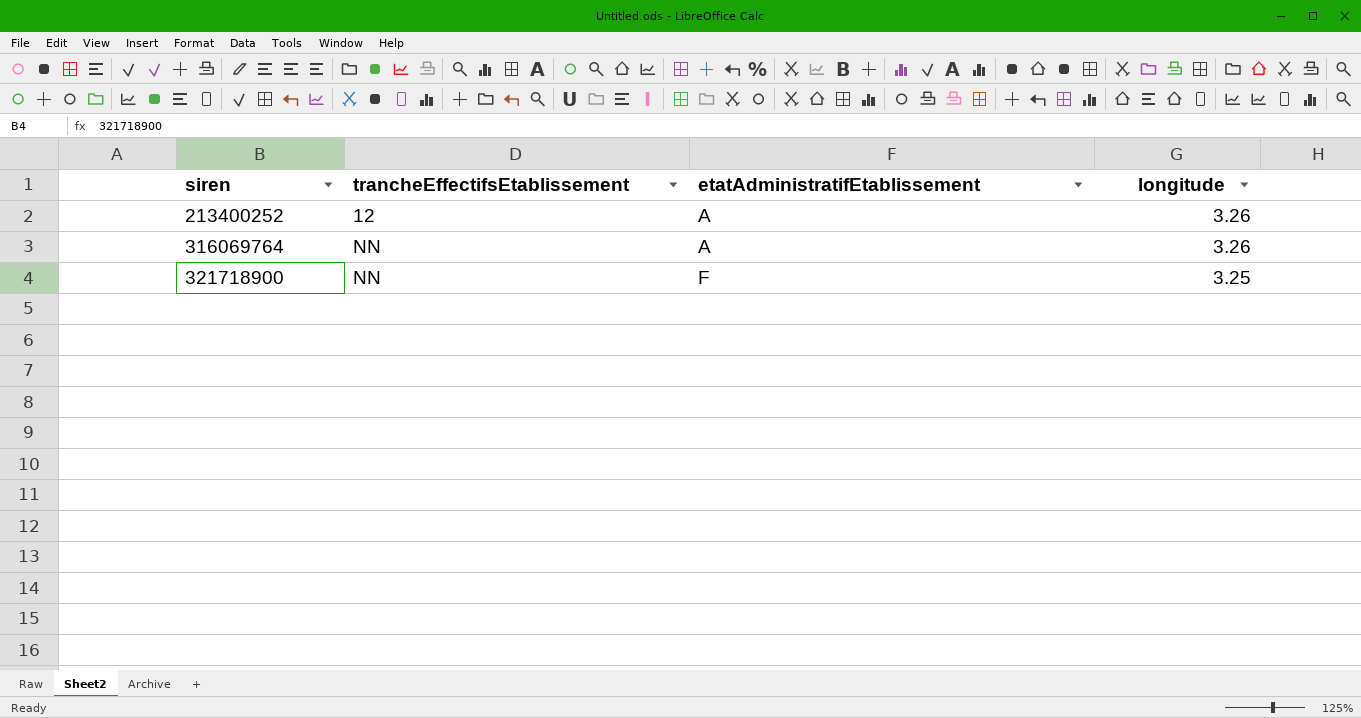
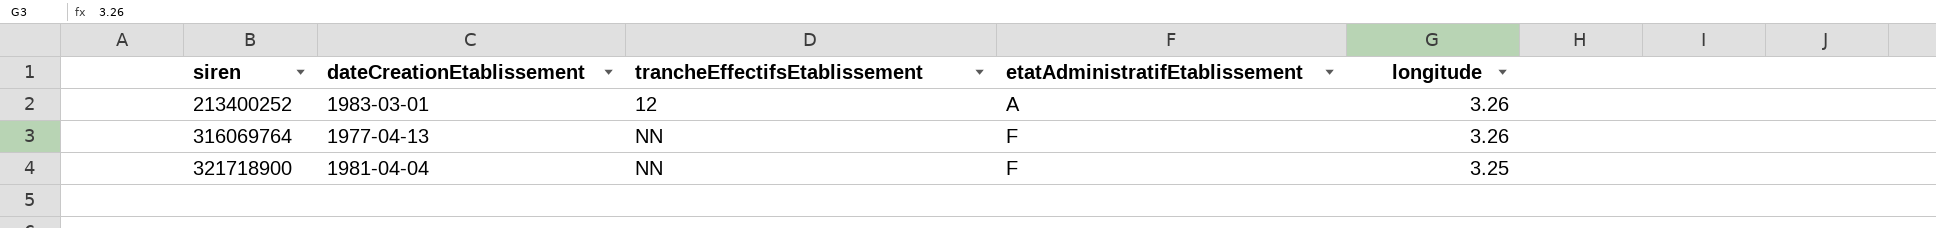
column dateCreationEtablissement | position: none -> 2
316069764 | etatAdministratifEtablissement: A -> F

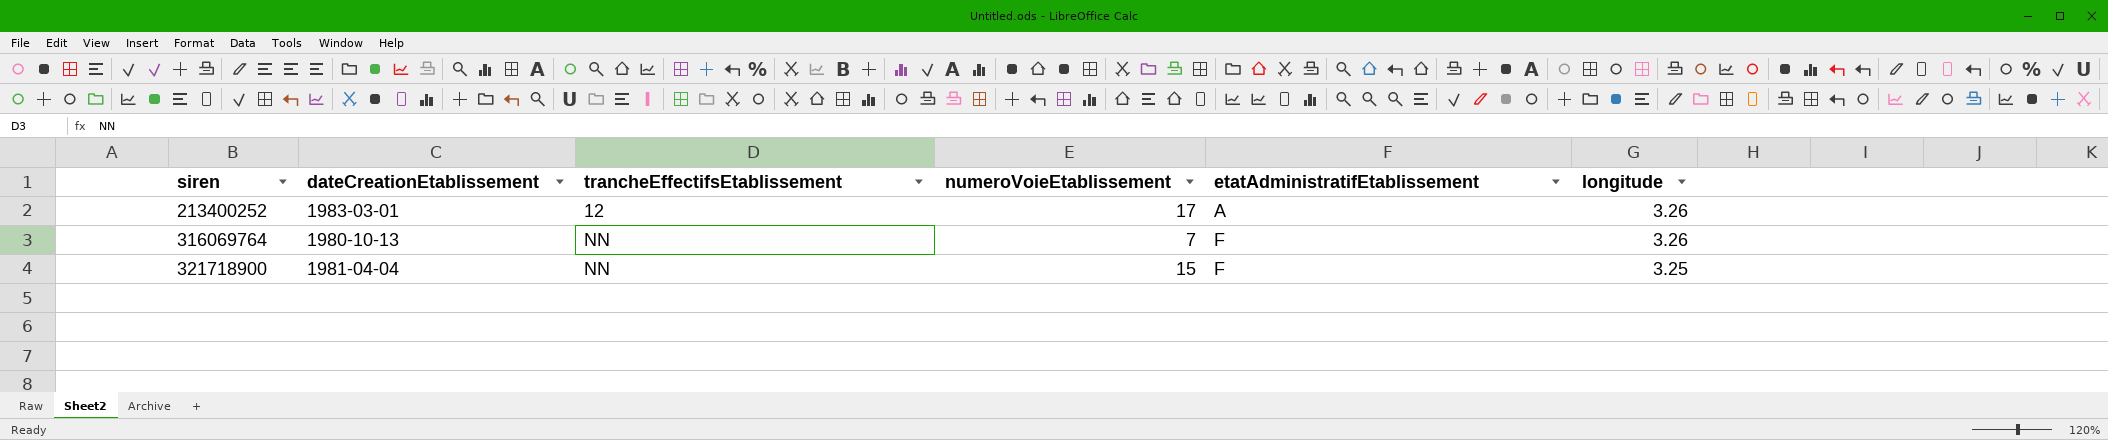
column numeroVoieEtablissement | position: none -> 4
316069764 | dateCreationEtablissement: 1977-04-13 -> 1980-10-13

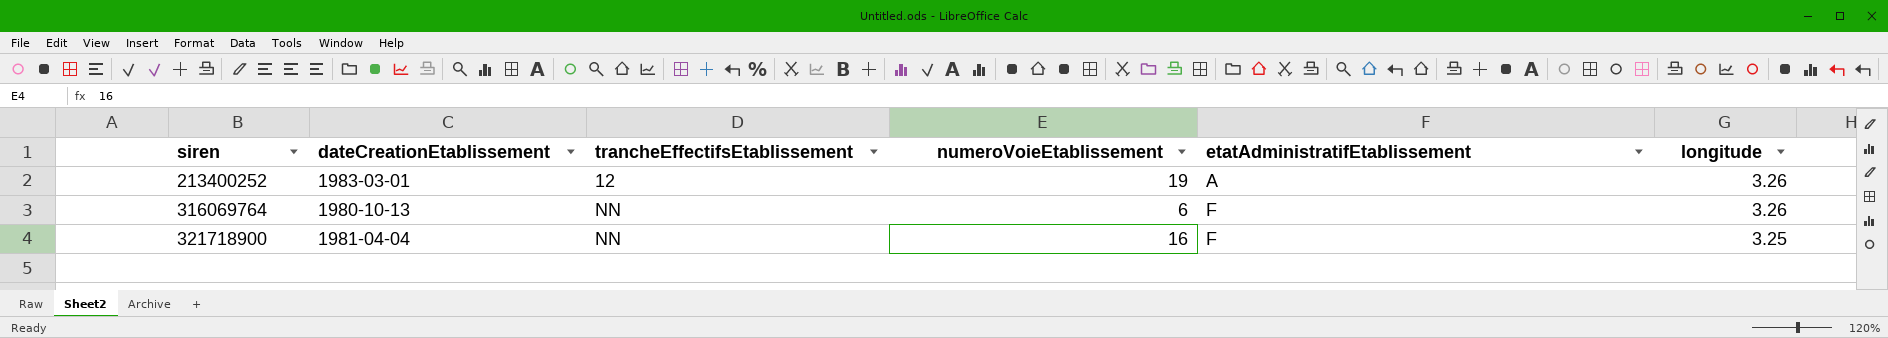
213400252 | numeroVoieEtablissement: 17 -> 19
316069764 | numeroVoieEtablissement: 7 -> 6
321718900 | numeroVoieEtablissement: 15 -> 16

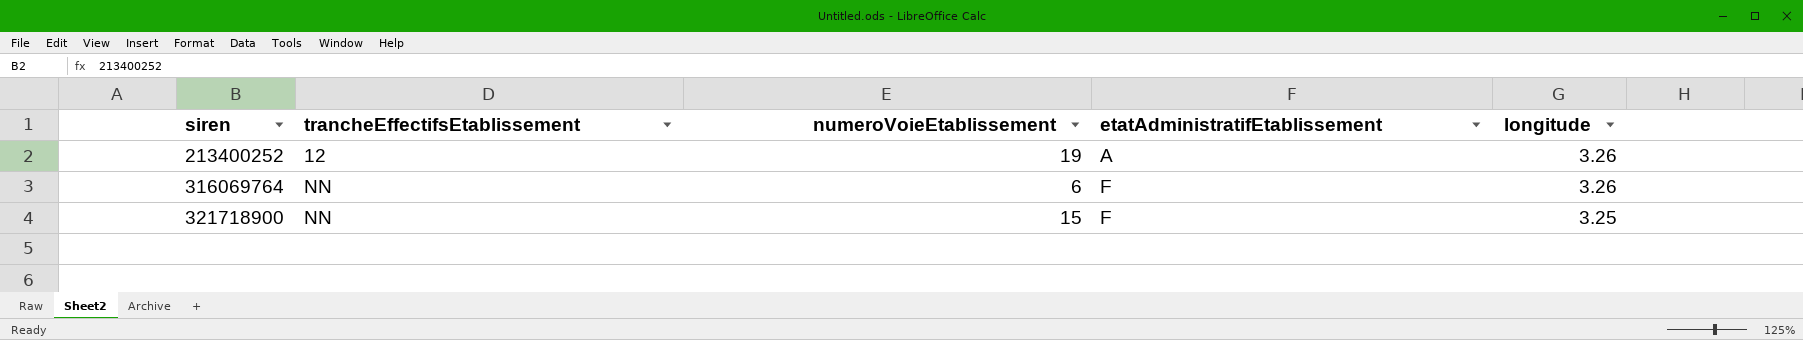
column dateCreationEtablissement | position: 2 -> none
321718900 | numeroVoieEtablissement: 16 -> 15

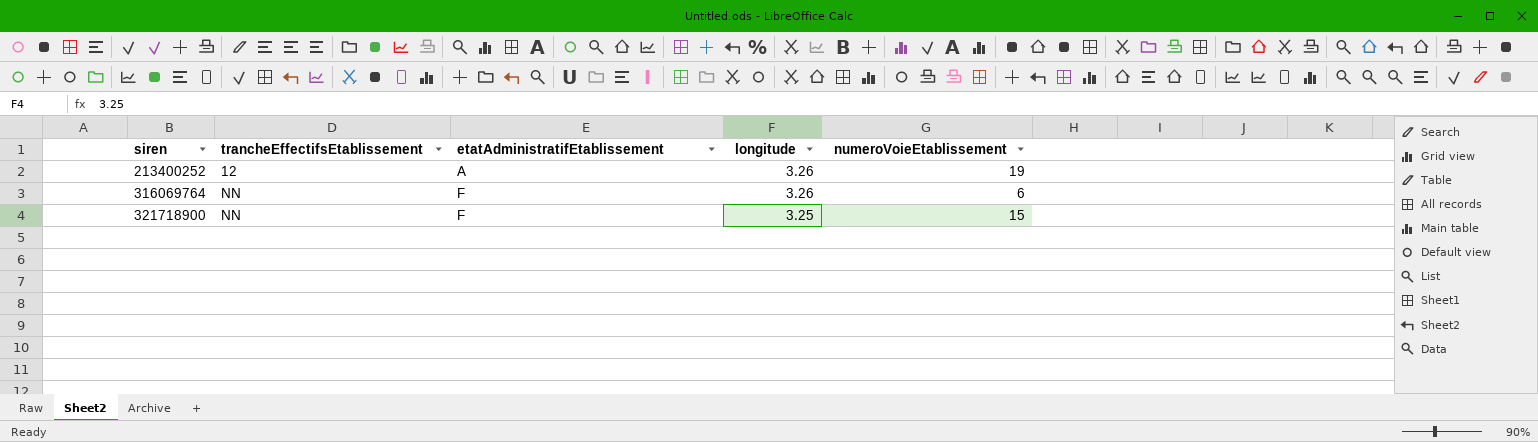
column numeroVoieEtablissement | position: 3 -> 5

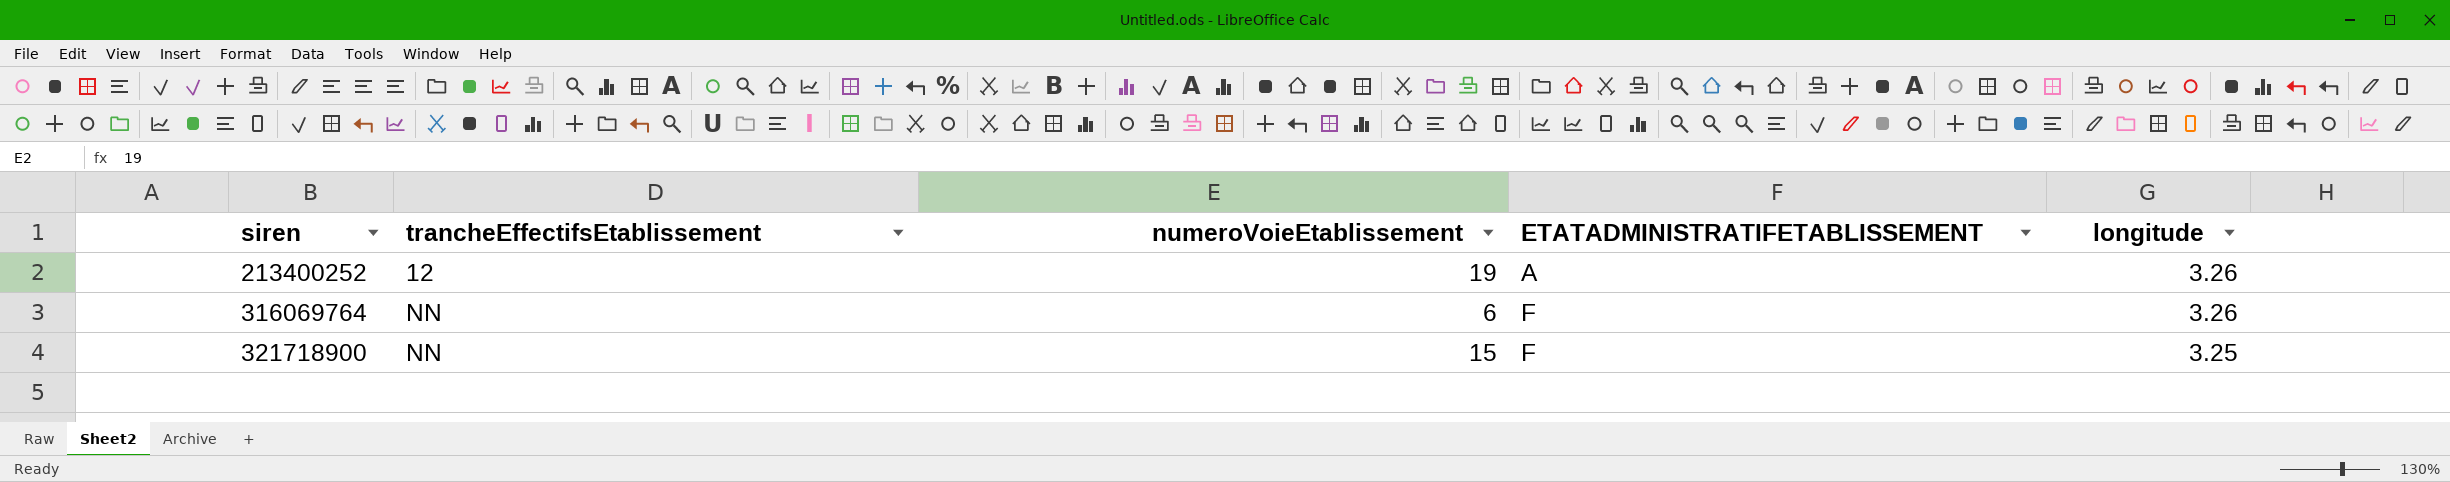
column numeroVoieEtablissement | position: 5 -> 3
column name: etatAdministratifEtablissement -> ETATADMINISTRATIFETABLISSEMENT

